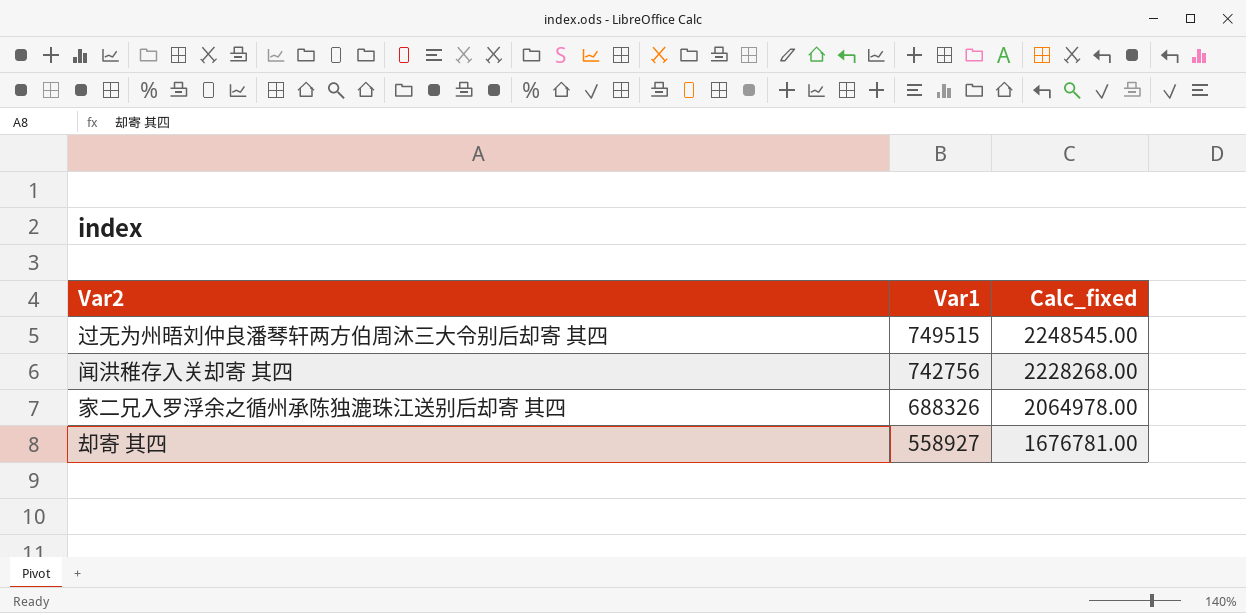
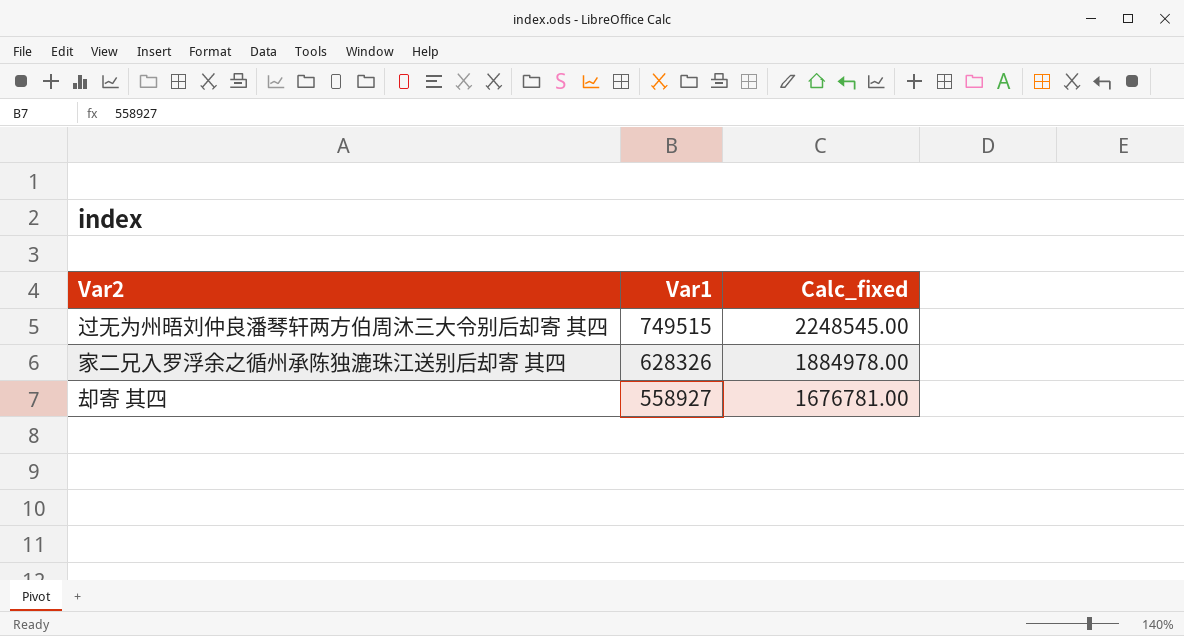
row 闻洪稚存入关却寄 其四: 742756 | 2228268.00 -> none
家二兄入罗浮余之循州承陈独漉珠江送别后却寄 其四 | Var1: 688326 -> 628326
家二兄入罗浮余之循州承陈独漉珠江送别后却寄 其四 | Calc_fixed: 2064978.00 -> 1884978.00

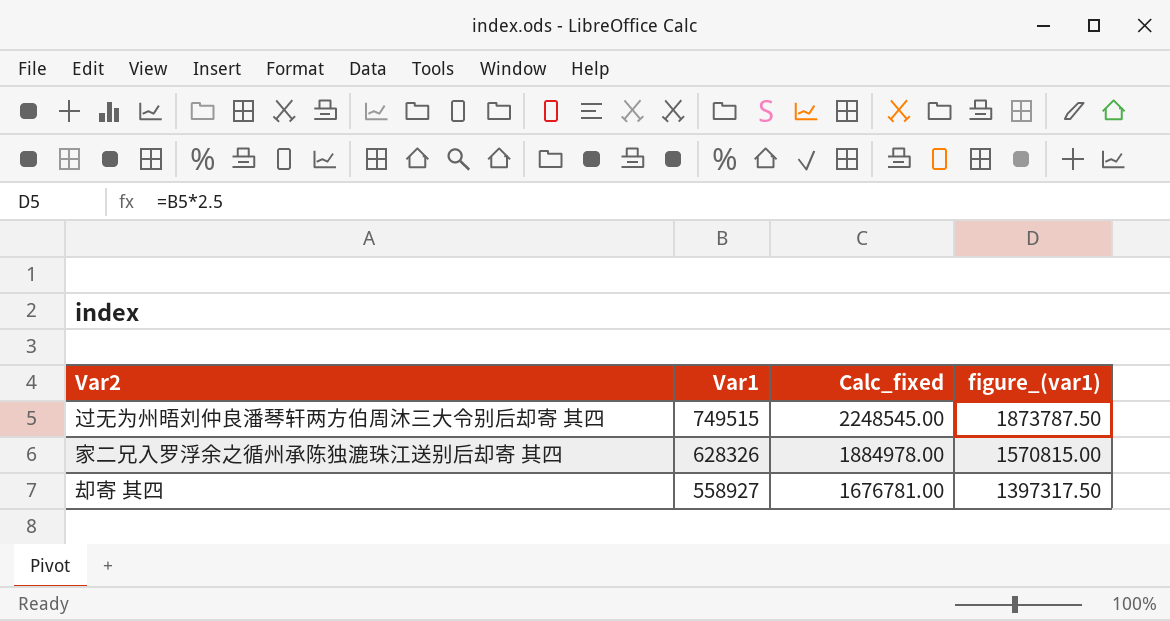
column figure_(var1) | formula: none -> [Var1] * 2.5

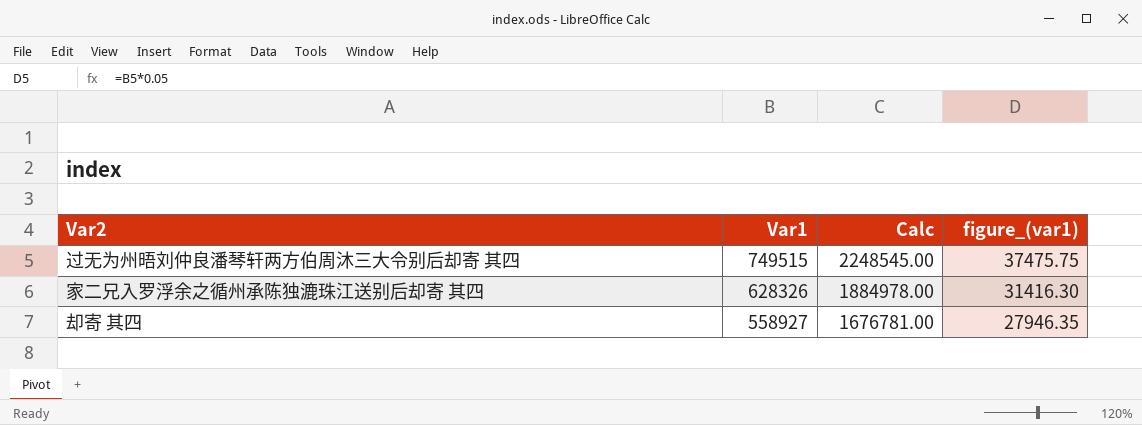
column name: Calc_fixed -> Calc
column figure_(var1) | formula: [Var1] * 2.5 -> [Var1] * 0.05

